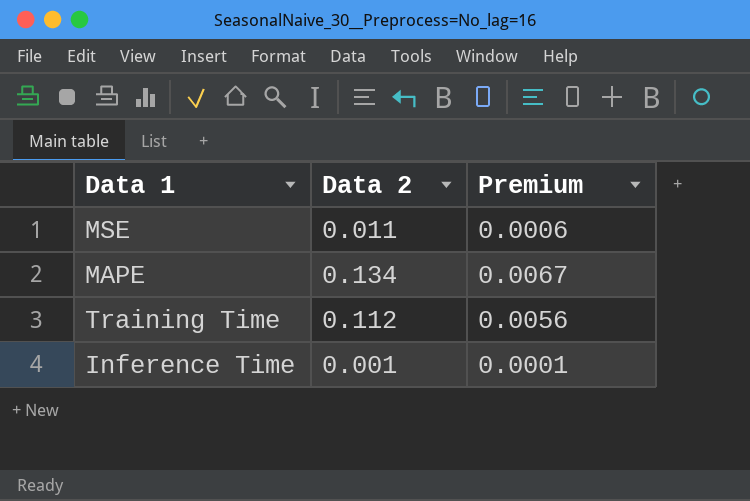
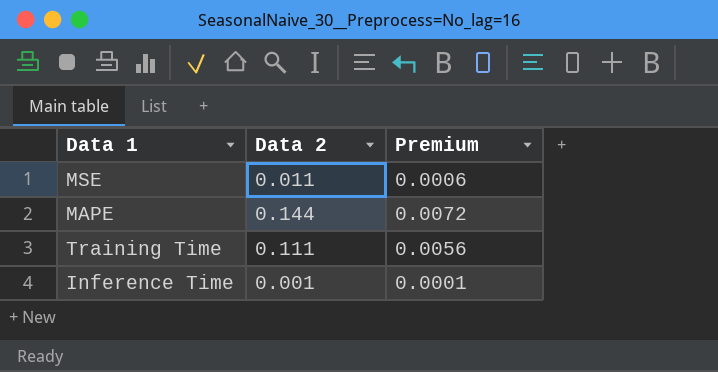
MAPE | Data 2: 0.134 -> 0.144
MAPE | Premium: 0.0067 -> 0.0072
Training Time | Data 2: 0.112 -> 0.111

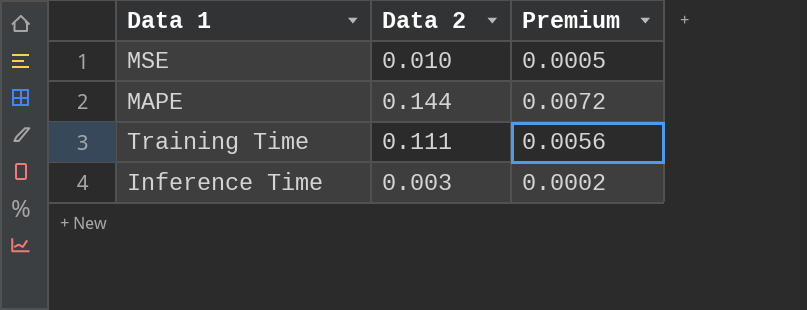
MSE | Data 2: 0.011 -> 0.010
MSE | Premium: 0.0006 -> 0.0005
Inference Time | Data 2: 0.001 -> 0.003
Inference Time | Premium: 0.0001 -> 0.0002

